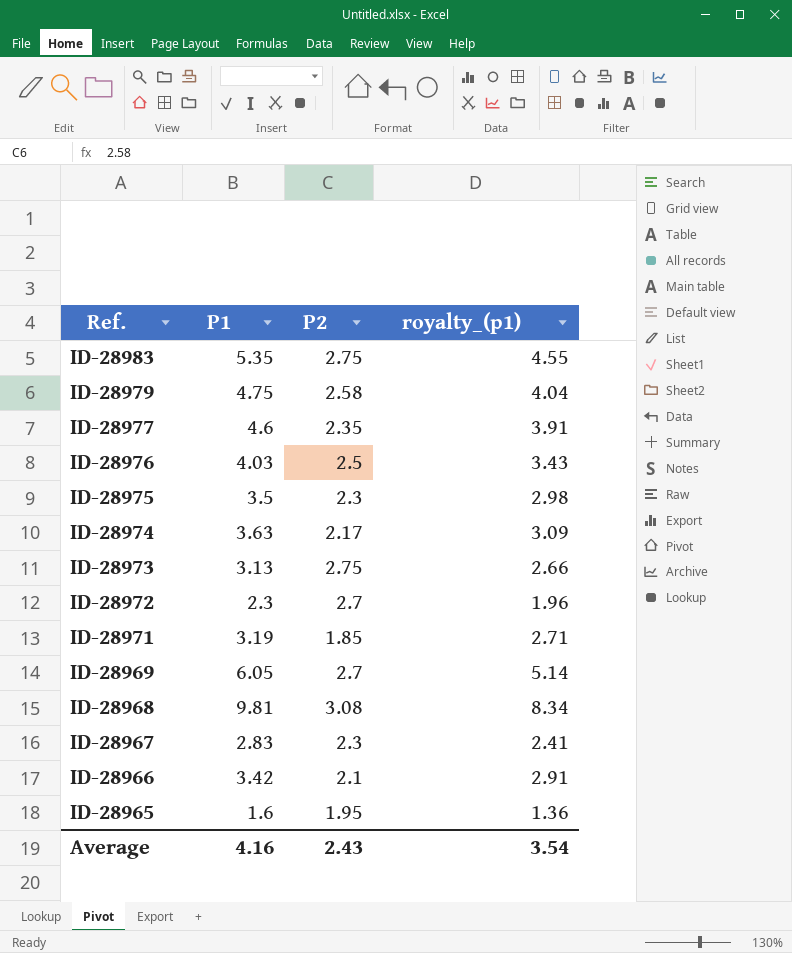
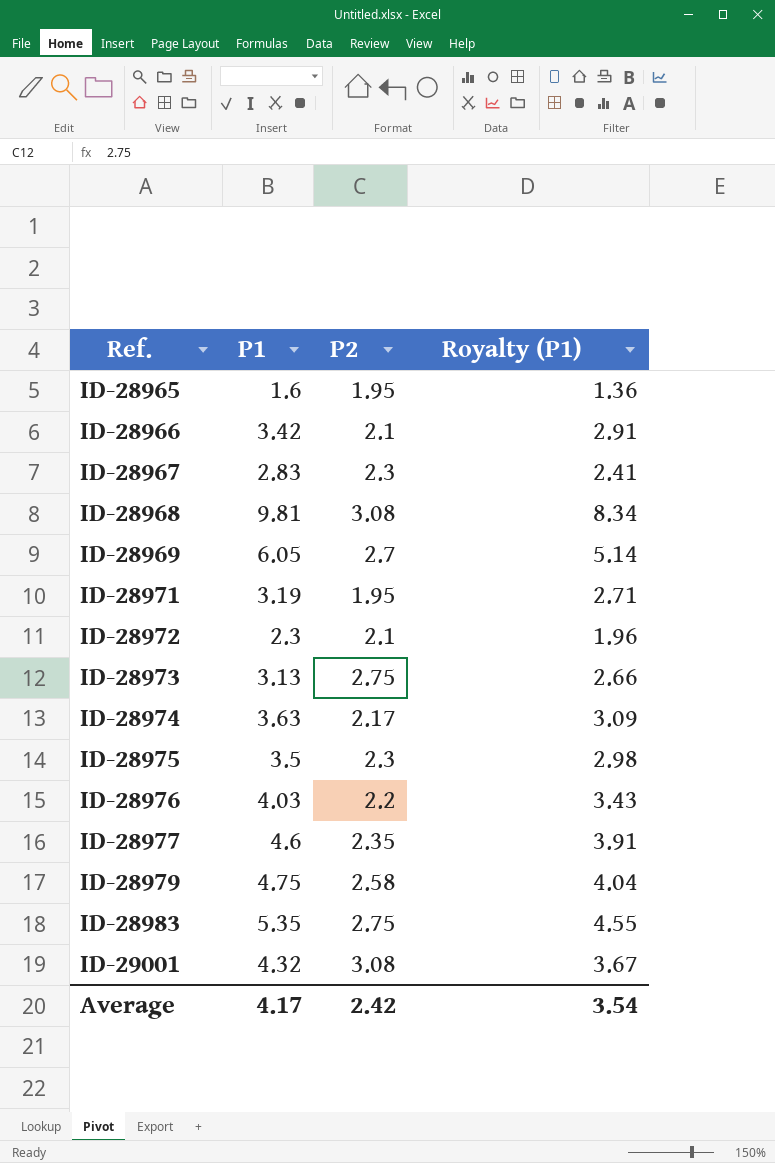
row order: Ref. descending -> Ref. ascending
column name: royalty_(p1) -> Royalty (P1)
ID-28971 | P2: 1.85 -> 1.95
ID-28972 | P2: 2.7 -> 2.1
ID-28976 | P2: 2.5 -> 2.2
row ID-29001: none -> 4.32 | 3.08 | 3.67
Average | P1: 4.16 -> 4.17
Average | P2: 2.43 -> 2.42

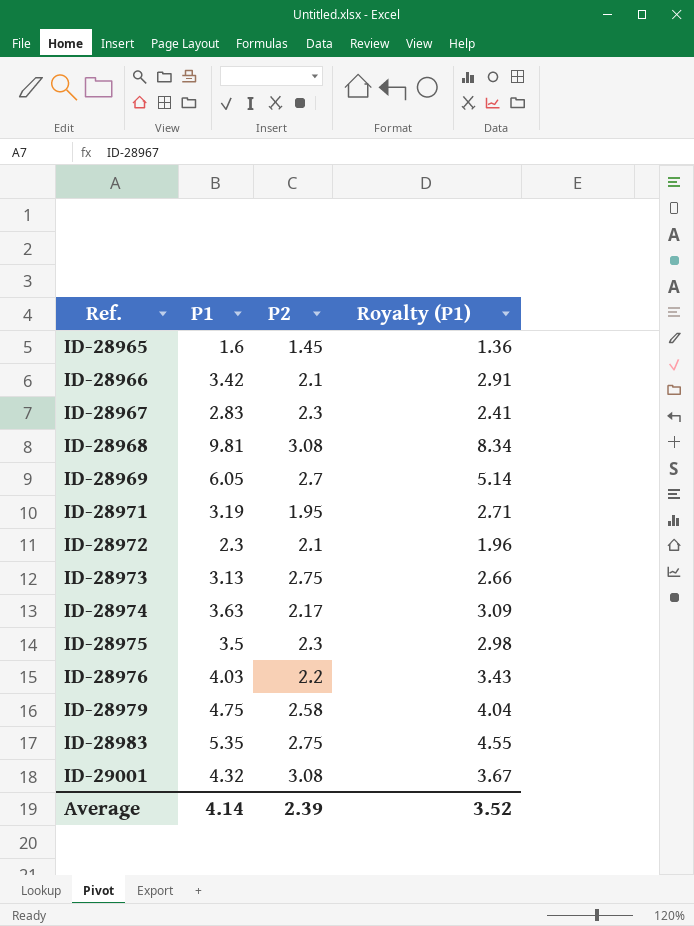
row ID-28977: 4.6 | 2.35 | 3.91 -> none
ID-28965 | P2: 1.95 -> 1.45
Average | P1: 4.17 -> 4.14
Average | P2: 2.42 -> 2.39
Average | Royalty (P1): 3.54 -> 3.52

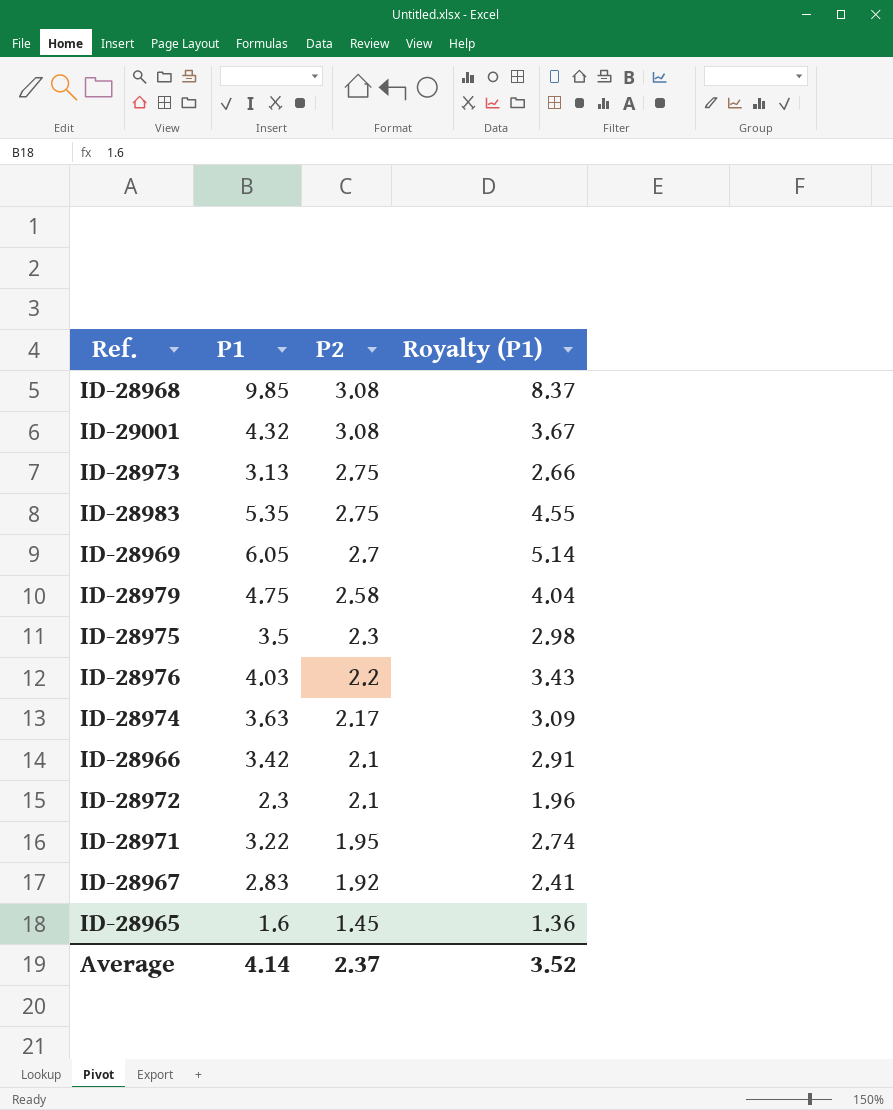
row order: Ref. ascending -> P2 descending
ID-28968 | P1: 9.81 -> 9.85
ID-28968 | Royalty (P1): 8.34 -> 8.37
ID-28971 | P1: 3.19 -> 3.22
ID-28971 | Royalty (P1): 2.71 -> 2.74
ID-28967 | P2: 2.3 -> 1.92
Average | P2: 2.39 -> 2.37

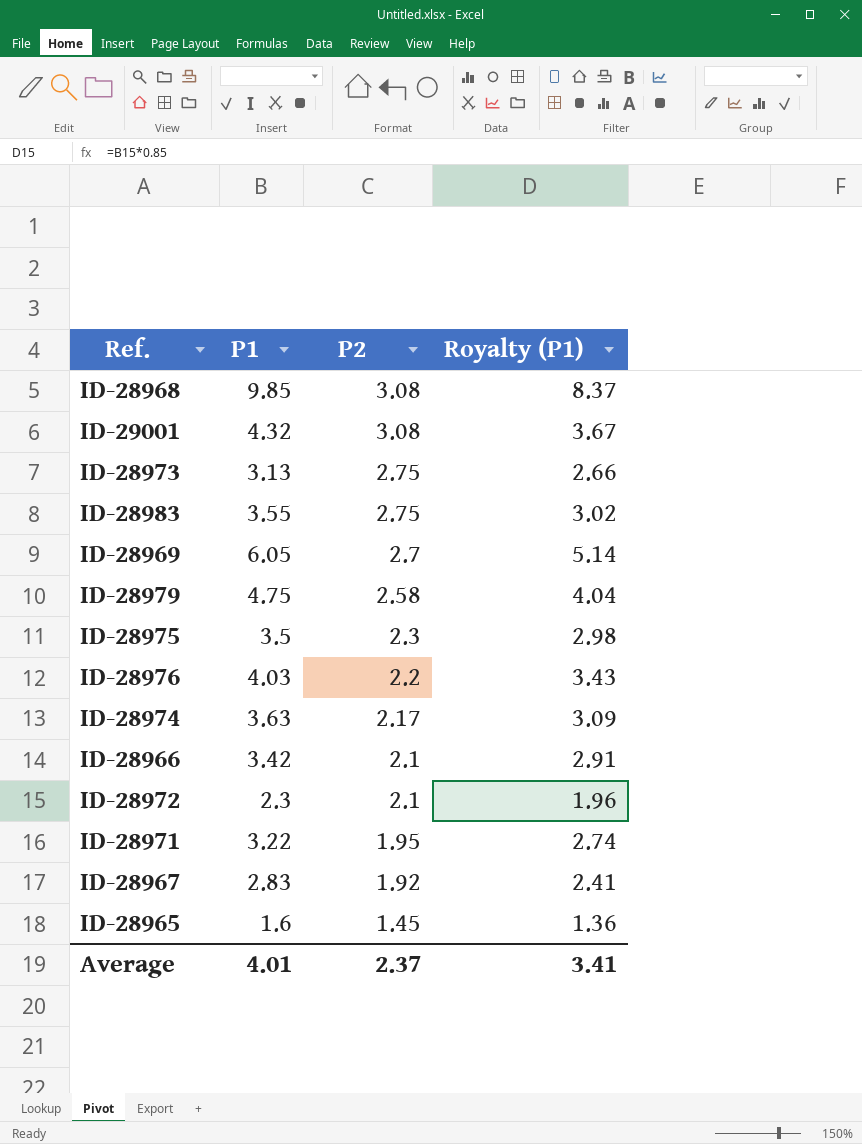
ID-28983 | P1: 5.35 -> 3.55
ID-28983 | Royalty (P1): 4.55 -> 3.02
Average | P1: 4.14 -> 4.01
Average | Royalty (P1): 3.52 -> 3.41

